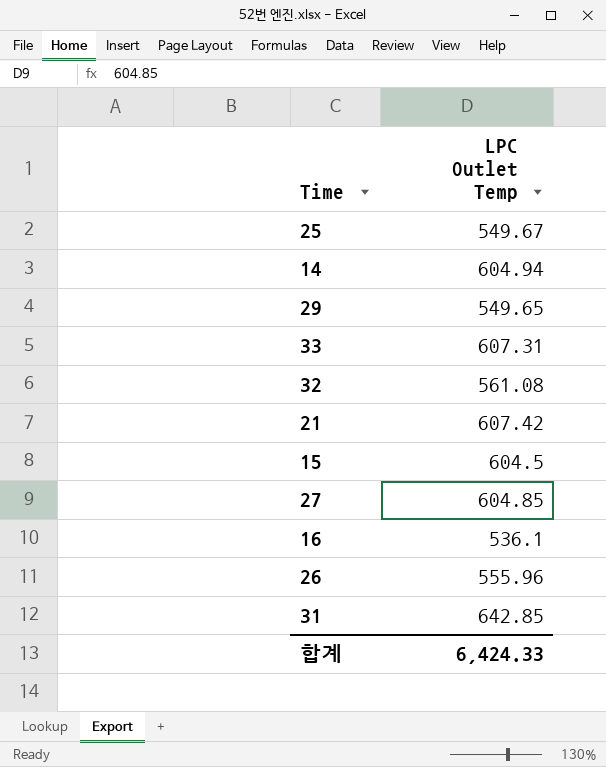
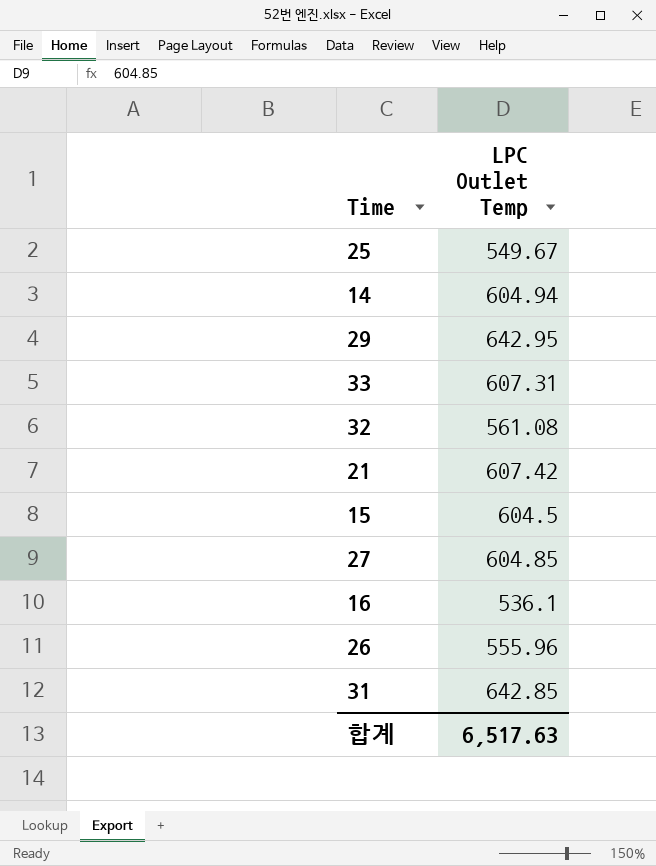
29 | LPC Outlet Temp: 549.65 -> 642.95
합계 | LPC Outlet Temp: 6,424.33 -> 6,517.63

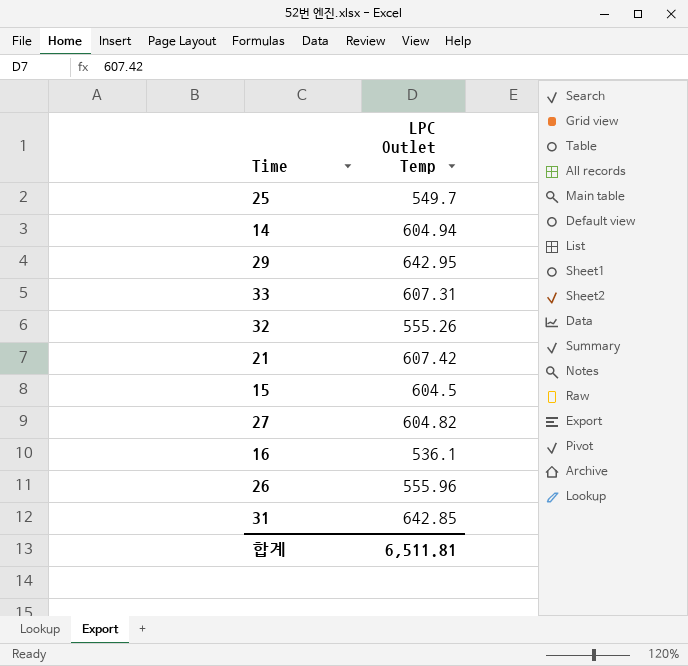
25 | LPC Outlet Temp: 549.67 -> 549.7
32 | LPC Outlet Temp: 561.08 -> 555.26
27 | LPC Outlet Temp: 604.85 -> 604.82
합계 | LPC Outlet Temp: 6,517.63 -> 6,511.81

